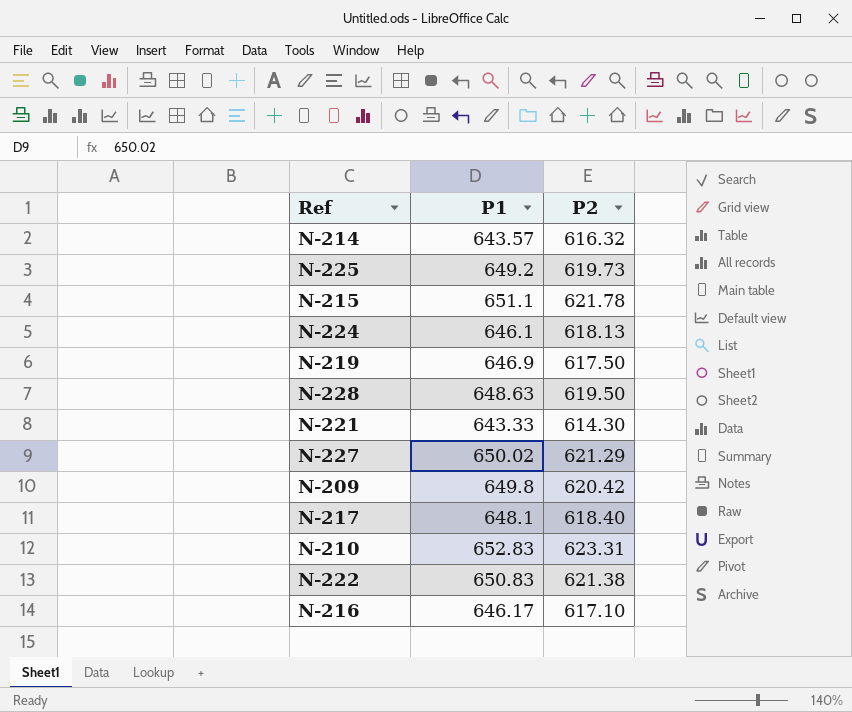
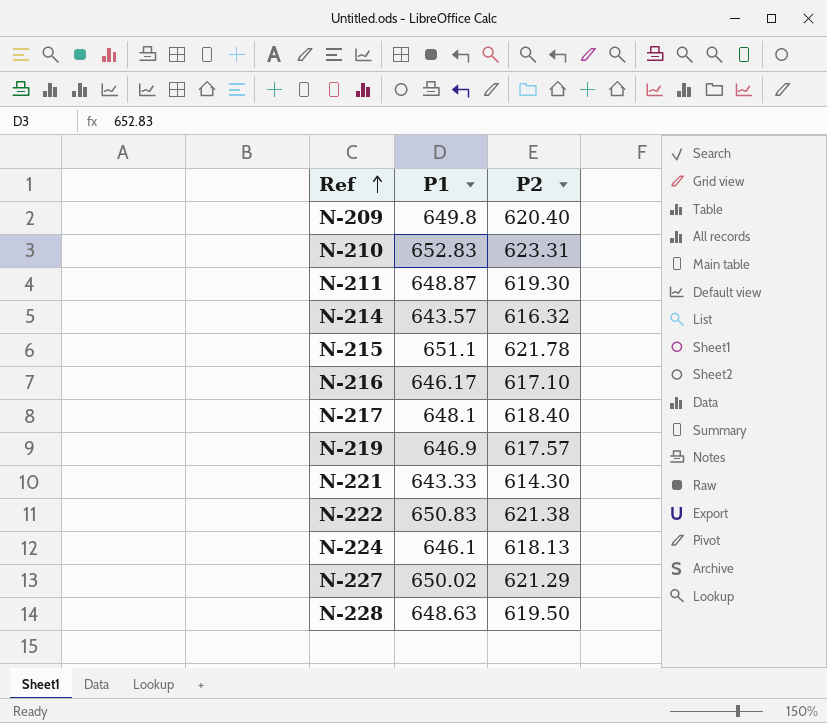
row order: none -> Ref ascending
row N-225: 649.2 | 619.73 -> none
N-209 | P2: 620.42 -> 620.40
row N-211: none -> 648.87 | 619.30
N-219 | P2: 617.50 -> 617.57

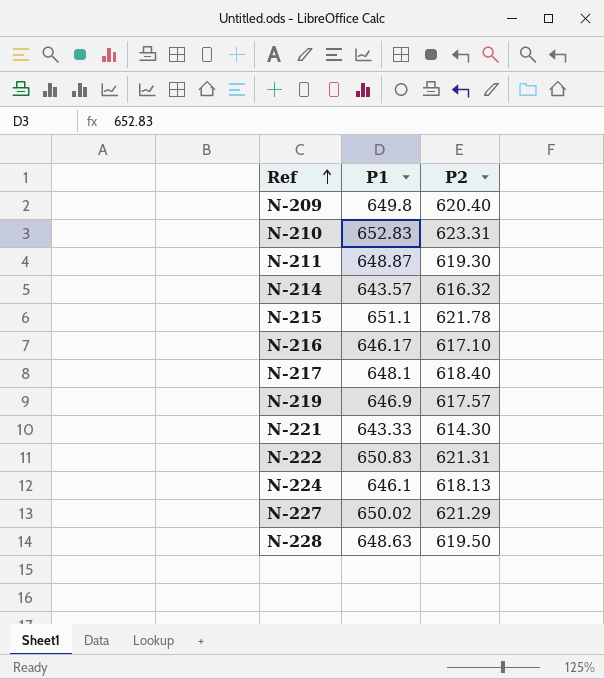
N-222 | P2: 621.38 -> 621.31

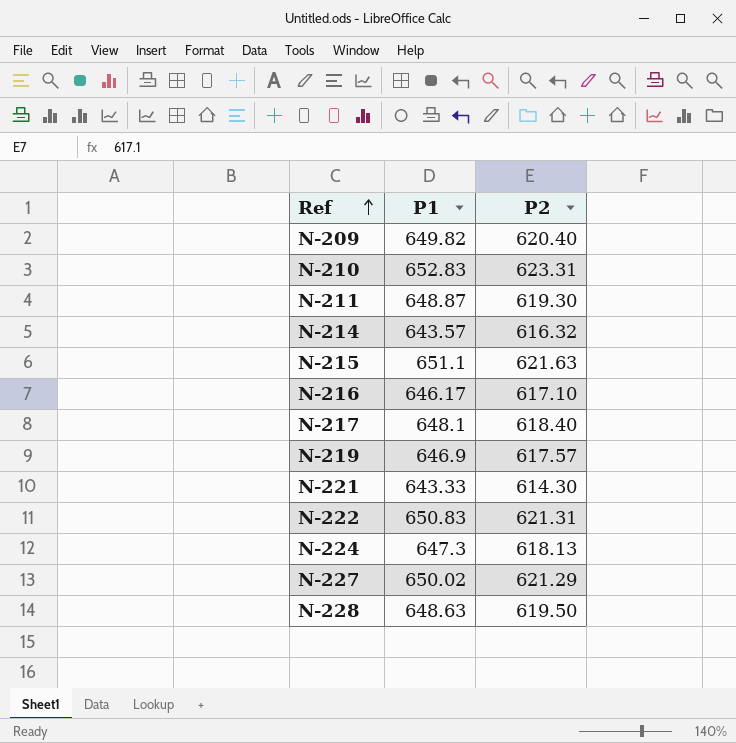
N-209 | P1: 649.8 -> 649.82
N-215 | P2: 621.78 -> 621.63
N-224 | P1: 646.1 -> 647.3

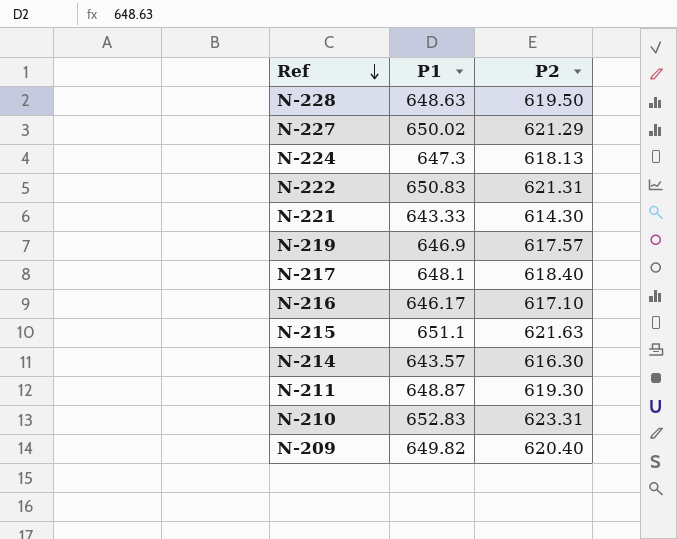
row order: Ref ascending -> Ref descending
N-214 | P2: 616.32 -> 616.30

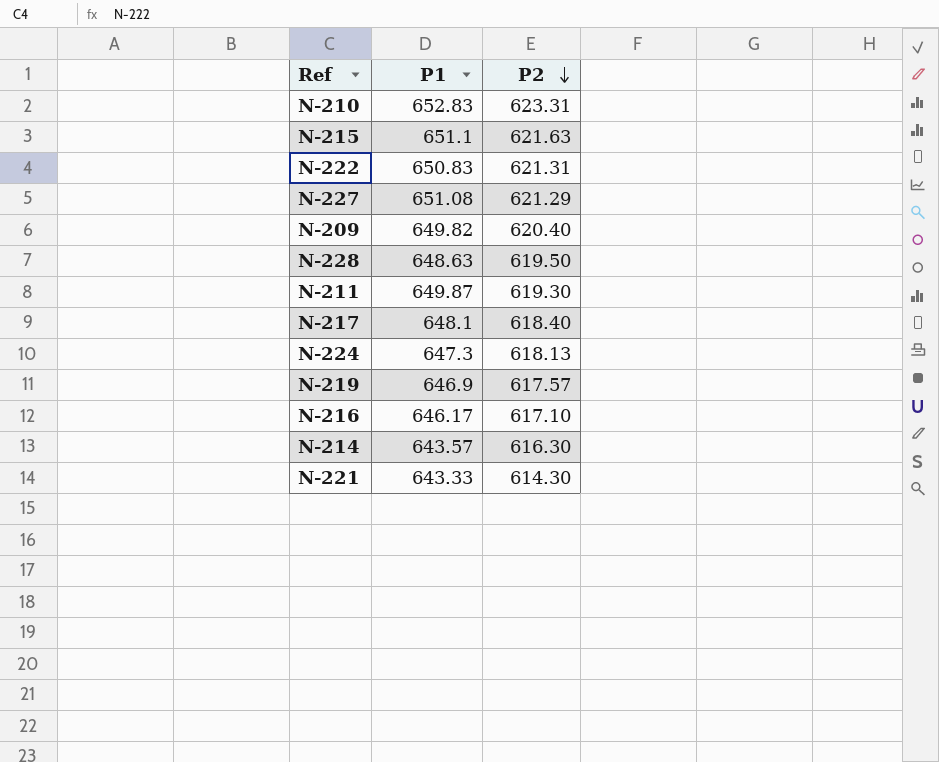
row order: Ref descending -> P2 descending
N-227 | P1: 650.02 -> 651.08
N-211 | P1: 648.87 -> 649.87

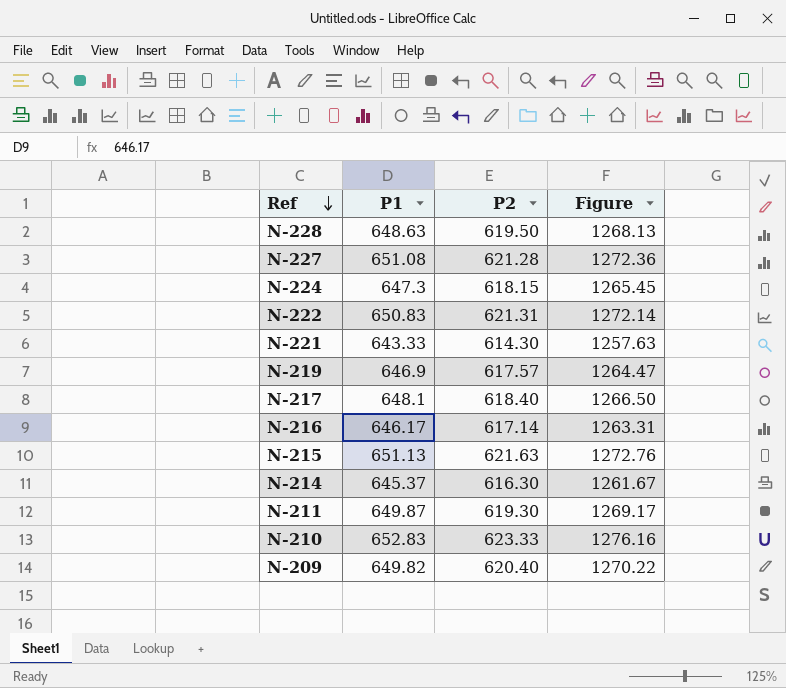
row order: P2 descending -> Ref descending
column Figure | formula: none -> [P1] + [P2]
N-227 | P2: 621.29 -> 621.28
N-224 | P2: 618.13 -> 618.15
N-216 | P2: 617.10 -> 617.14
N-215 | P1: 651.1 -> 651.13
N-214 | P1: 643.57 -> 645.37
N-210 | P2: 623.31 -> 623.33

